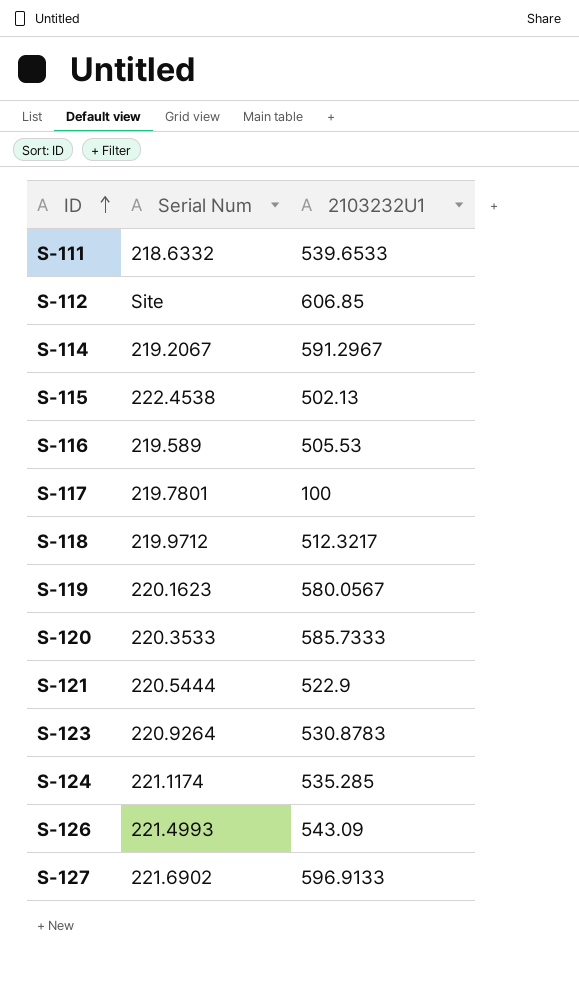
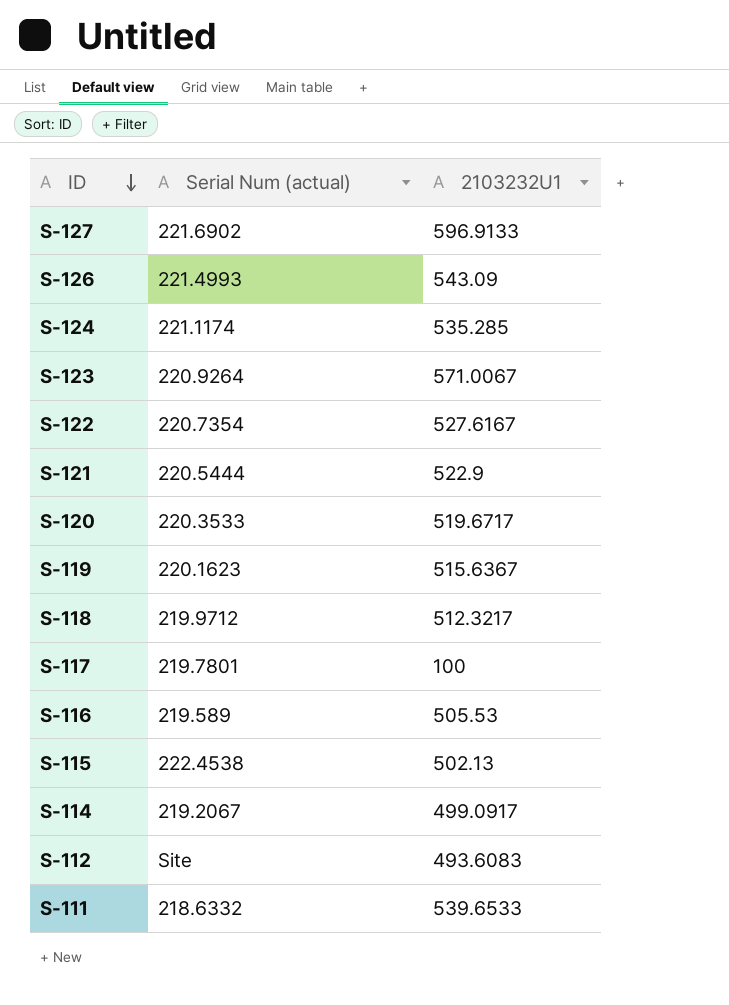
row order: ID ascending -> ID descending
column name: Serial Num -> Serial Num (actual)
S-123 | 2103232U1: 530.8783 -> 571.0067
row S-122: none -> 220.7354 | 527.6167
S-120 | 2103232U1: 585.7333 -> 519.6717
S-119 | 2103232U1: 580.0567 -> 515.6367
S-114 | 2103232U1: 591.2967 -> 499.0917
S-112 | 2103232U1: 606.85 -> 493.6083

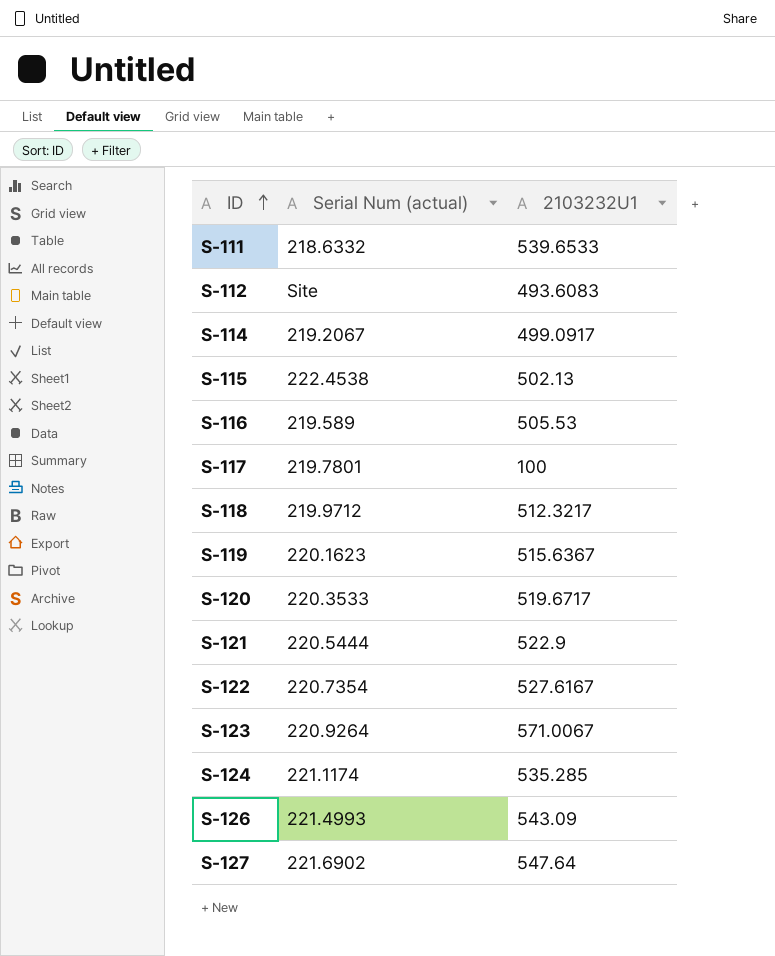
row order: ID descending -> ID ascending
S-127 | 2103232U1: 596.9133 -> 547.64

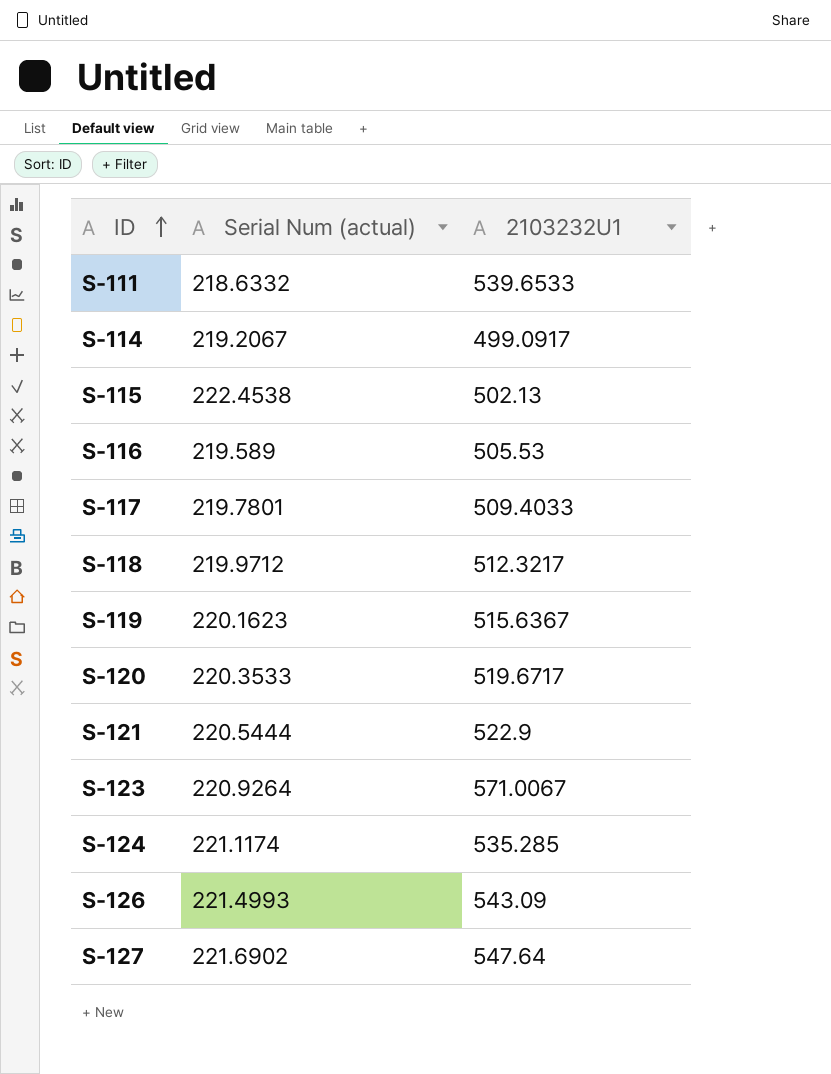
row S-112: Site | 493.6083 -> none
row S-122: 220.7354 | 527.6167 -> none
S-117 | 2103232U1: 100 -> 509.4033

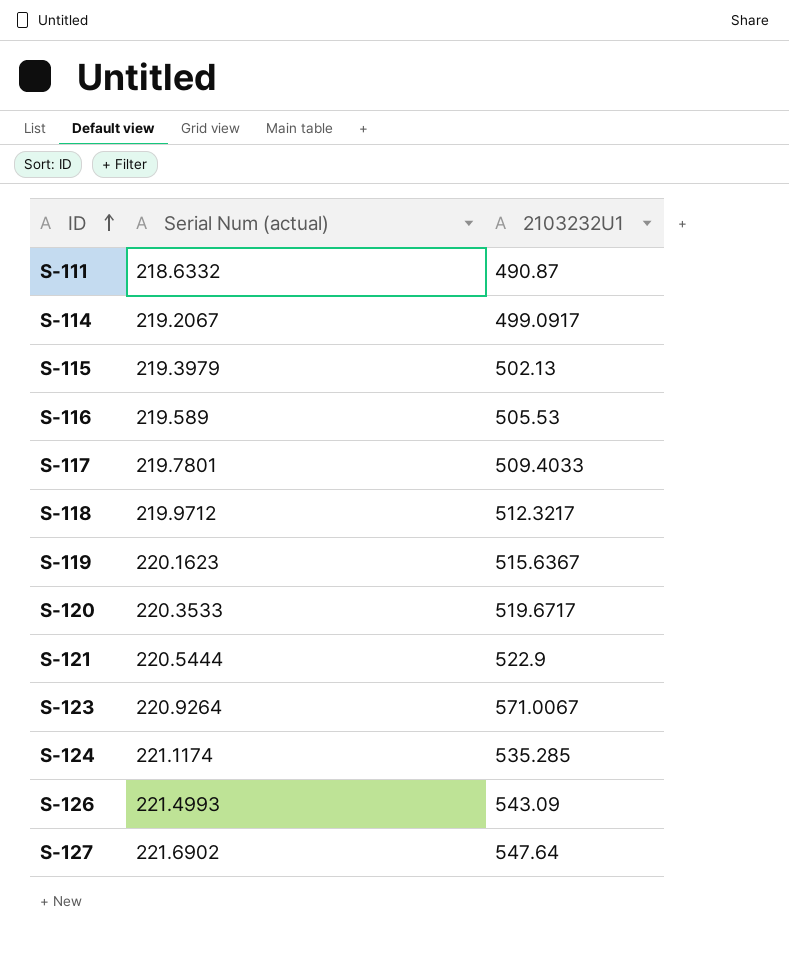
S-111 | 2103232U1: 539.6533 -> 490.87
S-115 | Serial Num (actual): 222.4538 -> 219.3979

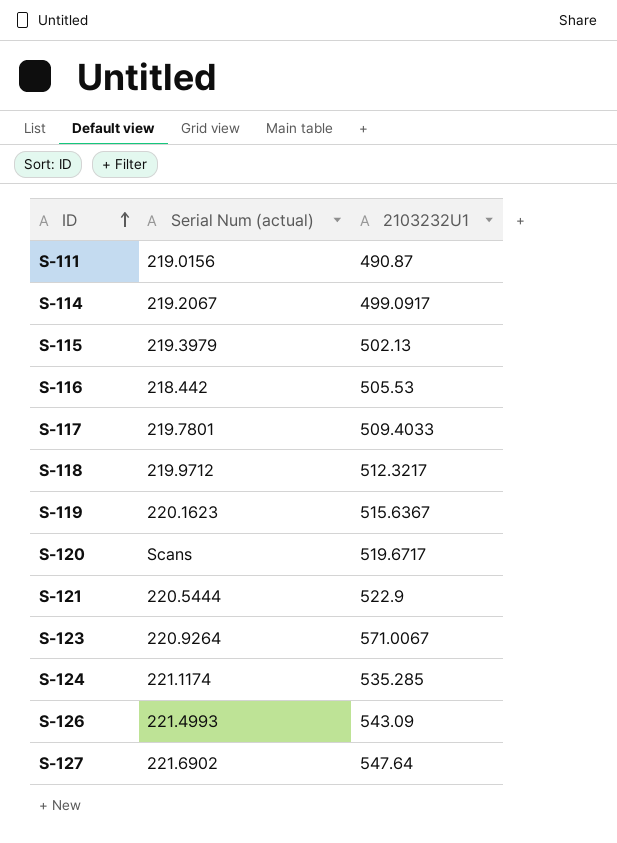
S-111 | Serial Num (actual): 218.6332 -> 219.0156
S-116 | Serial Num (actual): 219.589 -> 218.442
S-120 | Serial Num (actual): 220.3533 -> Scans

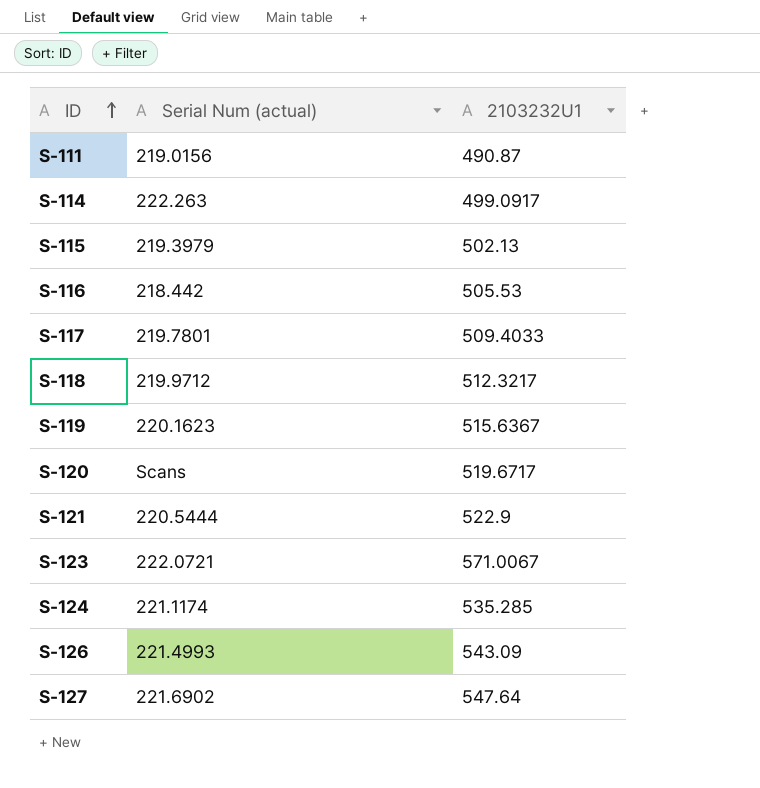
S-114 | Serial Num (actual): 219.2067 -> 222.263
S-123 | Serial Num (actual): 220.9264 -> 222.0721

